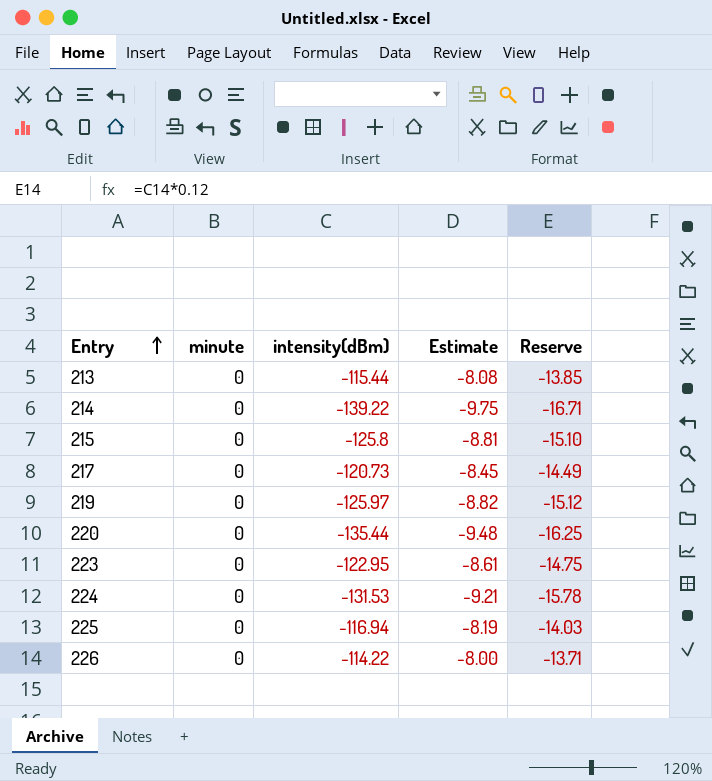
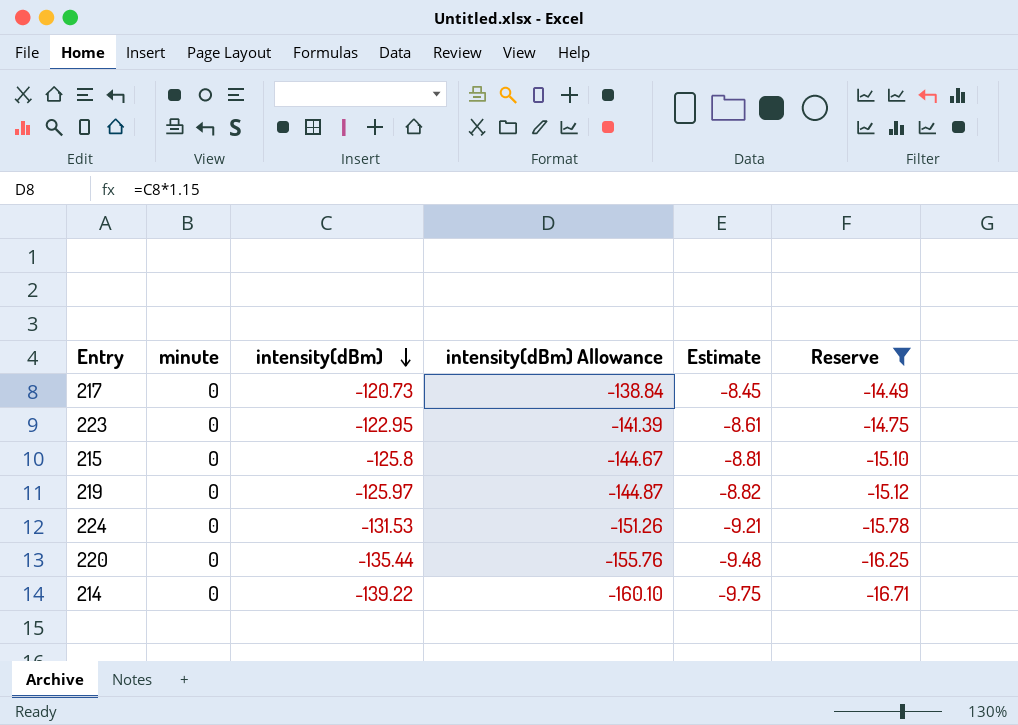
filter: none -> Reserve <= -14.49
row order: Entry ascending -> intensity(dBm) descending
column intensity(dBm) Allowance | formula: none -> [intensity(dBm)] * 1.15

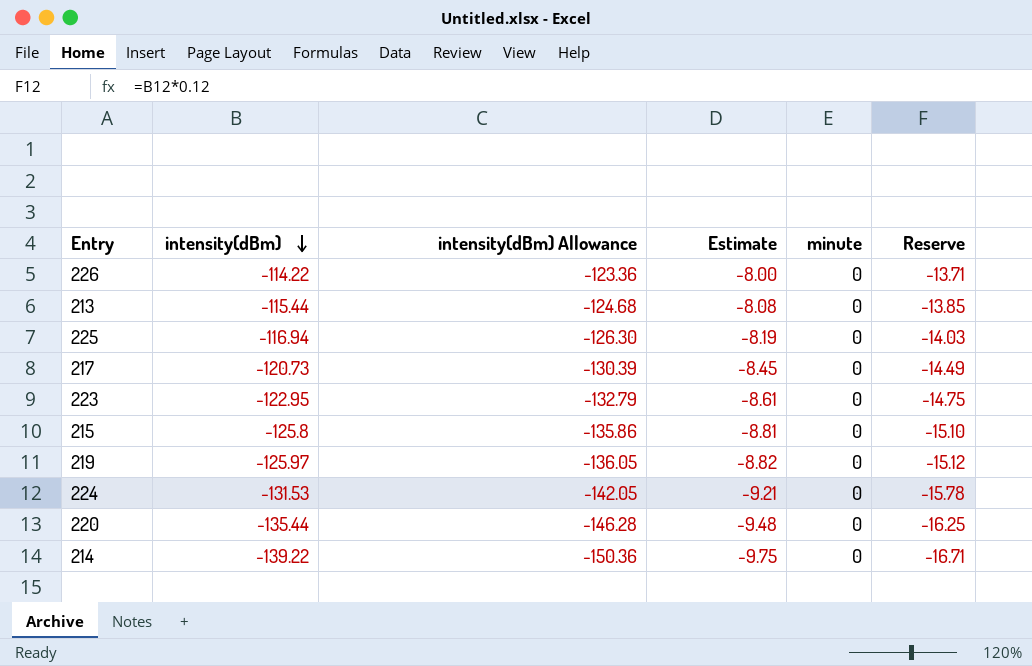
filter: Reserve <= -14.49 -> none
column intensity(dBm) Allowance | formula: [intensity(dBm)] * 1.15 -> [intensity(dBm)] * 1.08
column minute | position: 2 -> 5

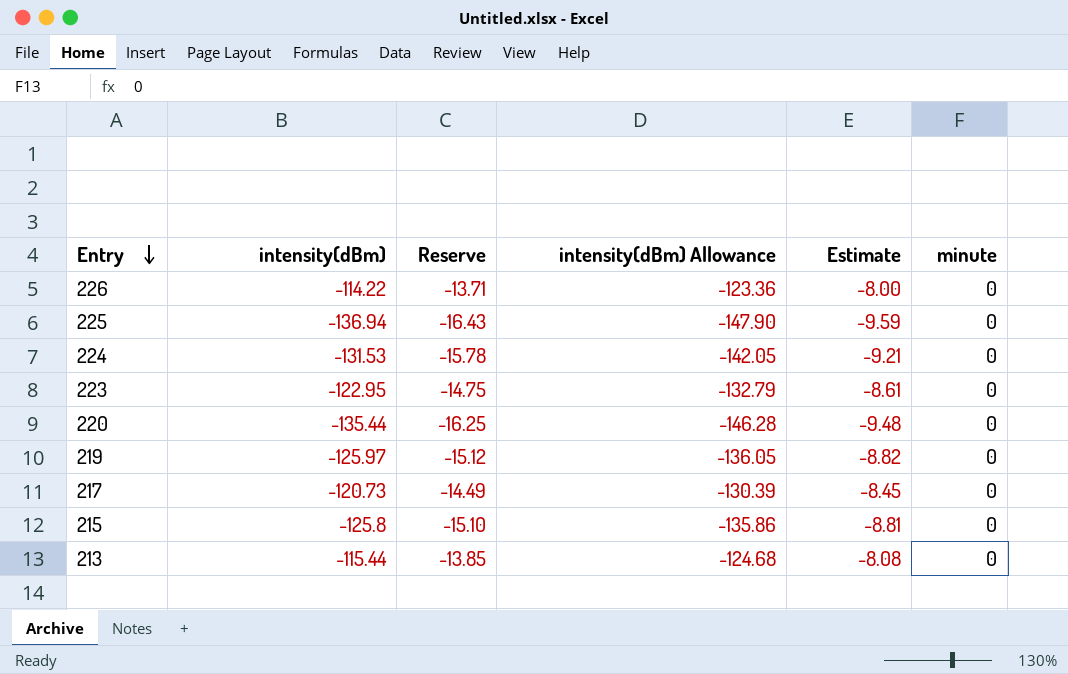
row order: intensity(dBm) descending -> Entry descending
column Reserve | position: 6 -> 3
row 214: -139.22 | -150.36 | -9.75 | 0 | -16.71 -> none
225 | intensity(dBm): -116.94 -> -136.94
225 | Reserve: -14.03 -> -16.43
225 | intensity(dBm) Allowance: -126.30 -> -147.90
225 | Estimate: -8.19 -> -9.59

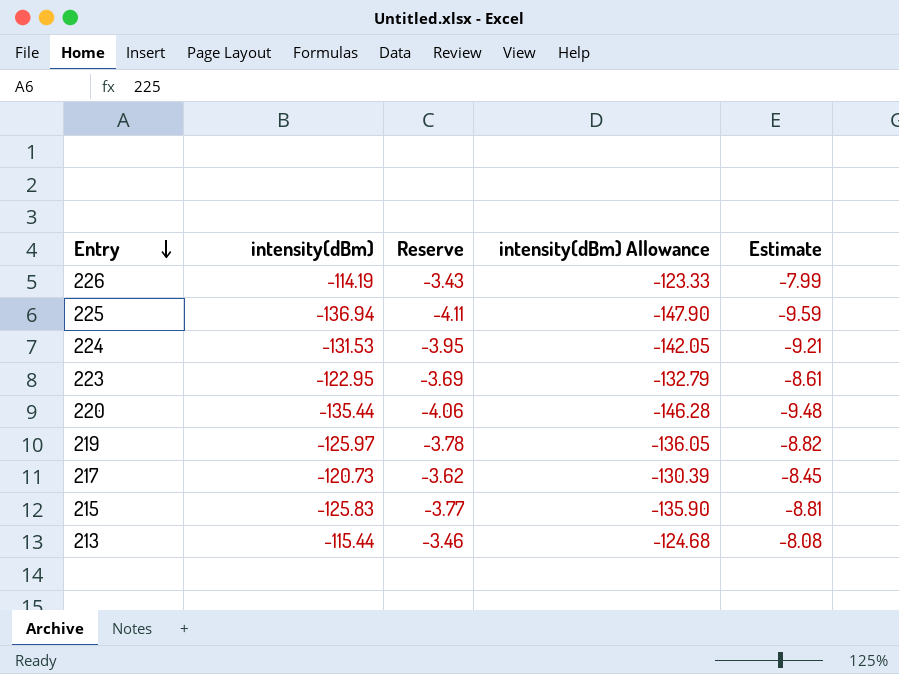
column minute | position: 6 -> none
column Reserve | formula: [intensity(dBm)] * 0.12 -> [intensity(dBm)] * 0.03
226 | intensity(dBm): -114.22 -> -114.19
226 | intensity(dBm) Allowance: -123.36 -> -123.33
226 | Estimate: -8.00 -> -7.99
215 | intensity(dBm): -125.8 -> -125.83
215 | intensity(dBm) Allowance: -135.86 -> -135.90

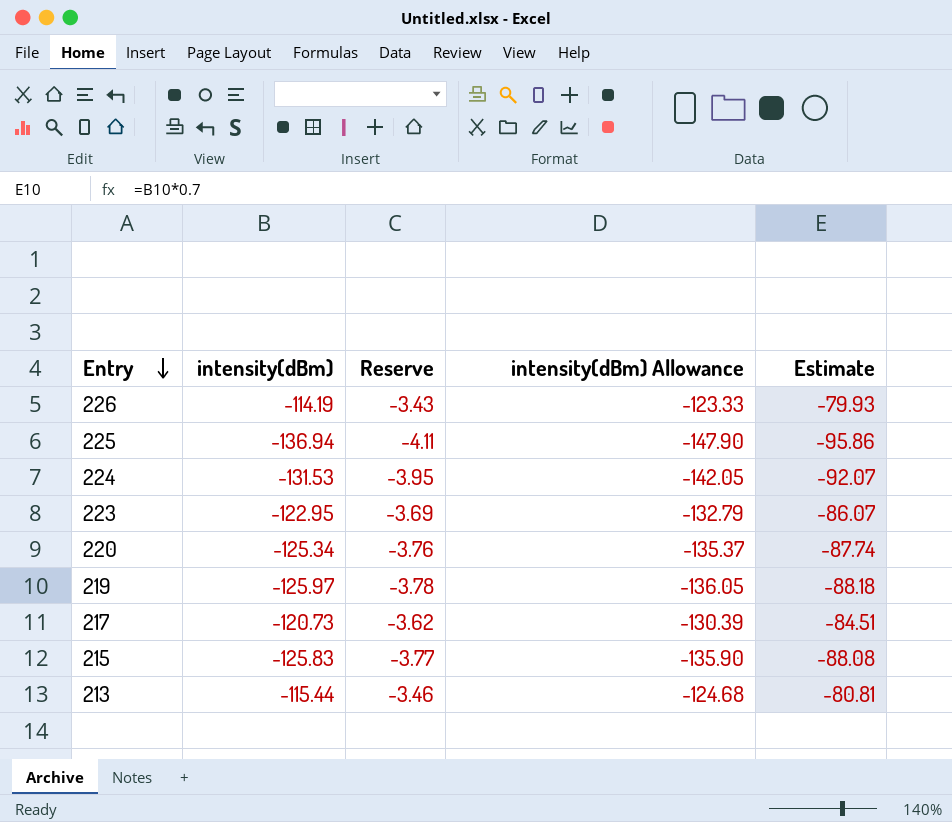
column Estimate | formula: [intensity(dBm)] * 0.07 -> [intensity(dBm)] * 0.7
220 | intensity(dBm): -135.44 -> -125.34
220 | Reserve: -4.06 -> -3.76
220 | intensity(dBm) Allowance: -146.28 -> -135.37

